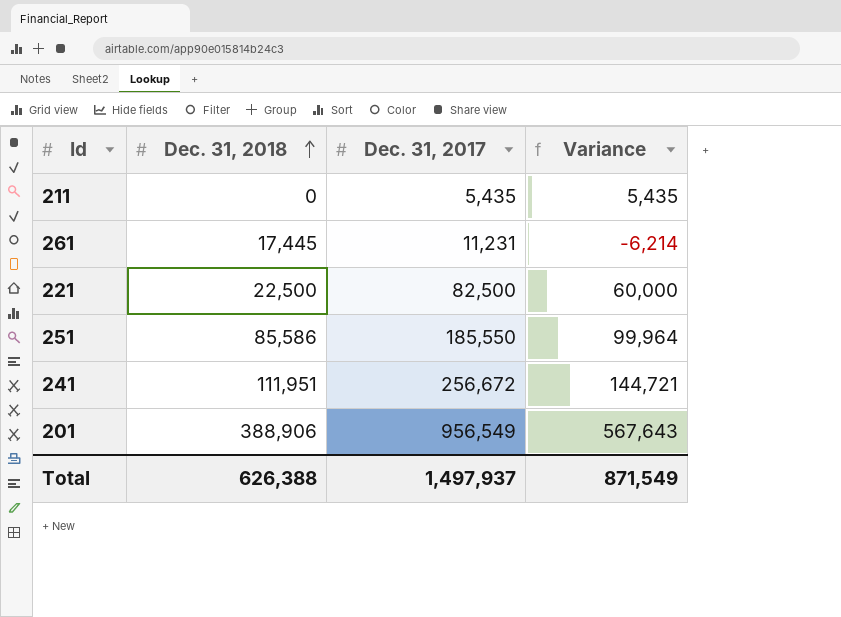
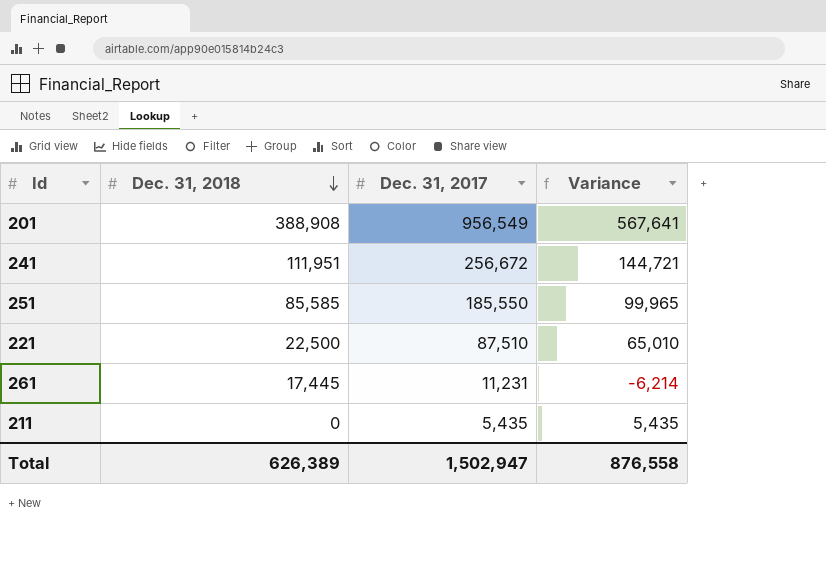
row order: Dec. 31, 2018 ascending -> Dec. 31, 2018 descending
201 | Dec. 31, 2018: 388,906 -> 388,908
201 | Variance: 567,643 -> 567,641
251 | Dec. 31, 2018: 85,586 -> 85,585
251 | Variance: 99,964 -> 99,965
221 | Dec. 31, 2017: 82,500 -> 87,510
221 | Variance: 60,000 -> 65,010
Total | Dec. 31, 2018: 626,388 -> 626,389
Total | Dec. 31, 2017: 1,497,937 -> 1,502,947
Total | Variance: 871,549 -> 876,558

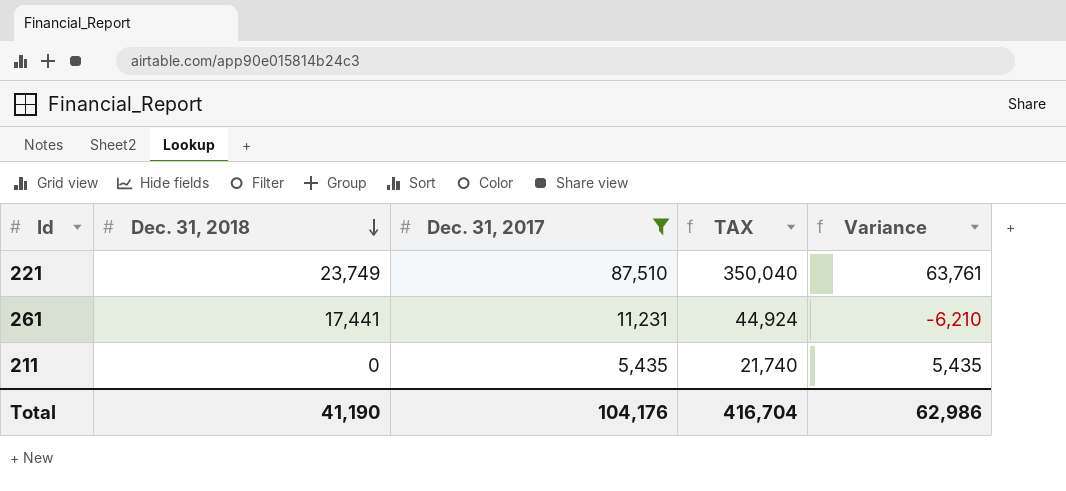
filter: none -> Dec. 31, 2017 <= 87,510
column TAX | formula: none -> [Dec. 31, 2017] * 4
221 | Dec. 31, 2018: 22,500 -> 23,749
221 | Variance: 65,010 -> 63,761
261 | Dec. 31, 2018: 17,445 -> 17,441
261 | Variance: -6,214 -> -6,210
Total | Dec. 31, 2018: 626,389 -> 41,190
Total | Dec. 31, 2017: 1,502,947 -> 104,176
Total | Variance: 876,558 -> 62,986

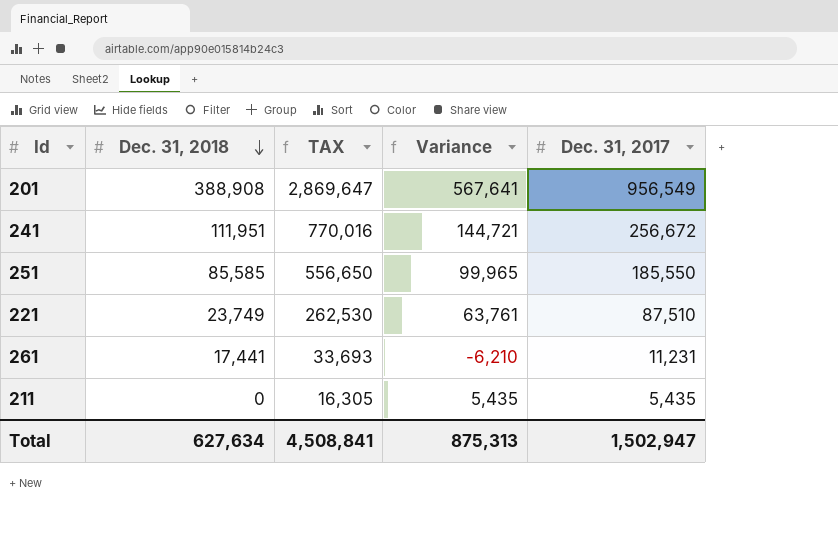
filter: Dec. 31, 2017 <= 87,510 -> none
column TAX | formula: [Dec. 31, 2017] * 4 -> [Dec. 31, 2017] * 3
column Dec. 31, 2017 | position: 3 -> 5
Total | Dec. 31, 2018: 41,190 -> 627,634
Total | TAX: 416,704 -> 4,508,841
Total | Variance: 62,986 -> 875,313
Total | Dec. 31, 2017: 104,176 -> 1,502,947

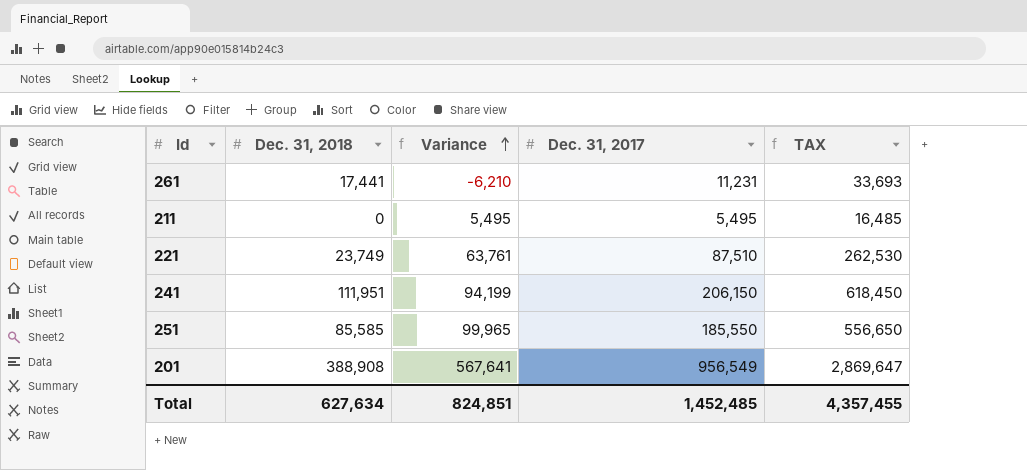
row order: Dec. 31, 2018 descending -> Variance ascending
column TAX | position: 3 -> 5
211 | Variance: 5,435 -> 5,495
211 | Dec. 31, 2017: 5,435 -> 5,495
211 | TAX: 16,305 -> 16,485
241 | Variance: 144,721 -> 94,199
241 | Dec. 31, 2017: 256,672 -> 206,150
241 | TAX: 770,016 -> 618,450
Total | Variance: 875,313 -> 824,851
Total | Dec. 31, 2017: 1,502,947 -> 1,452,485
Total | TAX: 4,508,841 -> 4,357,455

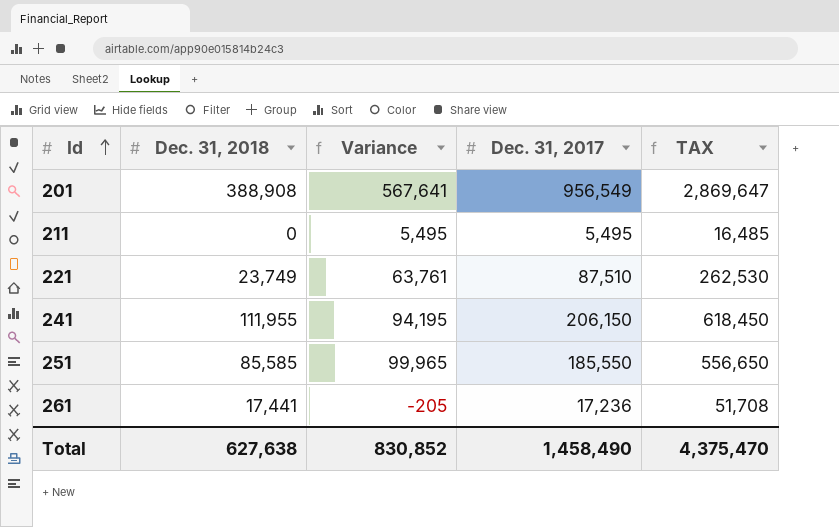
row order: Variance ascending -> Id ascending
241 | Dec. 31, 2018: 111,951 -> 111,955
241 | Variance: 94,199 -> 94,195
261 | Variance: -6,210 -> -205
261 | Dec. 31, 2017: 11,231 -> 17,236
261 | TAX: 33,693 -> 51,708
Total | Dec. 31, 2018: 627,634 -> 627,638
Total | Variance: 824,851 -> 830,852
Total | Dec. 31, 2017: 1,452,485 -> 1,458,490
Total | TAX: 4,357,455 -> 4,375,470

